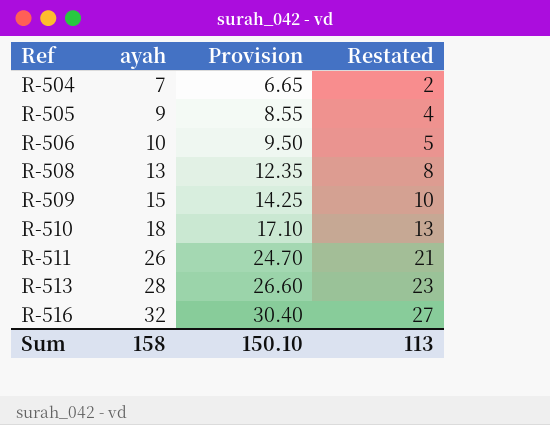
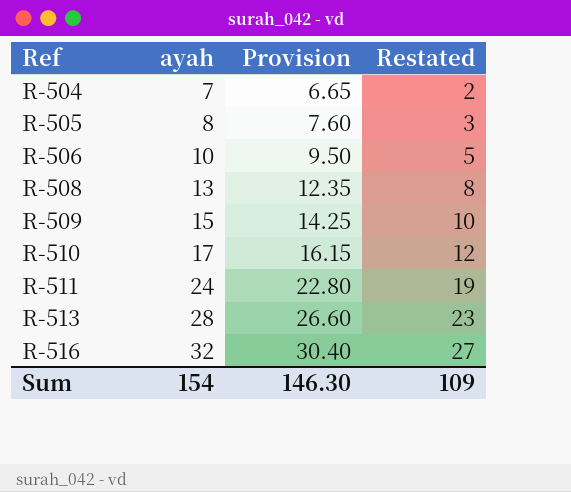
R-505 | ayah: 9 -> 8
R-505 | Provision: 8.55 -> 7.60
R-505 | Restated: 4 -> 3
R-510 | ayah: 18 -> 17
R-510 | Provision: 17.10 -> 16.15
R-510 | Restated: 13 -> 12
R-511 | ayah: 26 -> 24
R-511 | Provision: 24.70 -> 22.80
R-511 | Restated: 21 -> 19
Sum | ayah: 158 -> 154
Sum | Provision: 150.10 -> 146.30
Sum | Restated: 113 -> 109

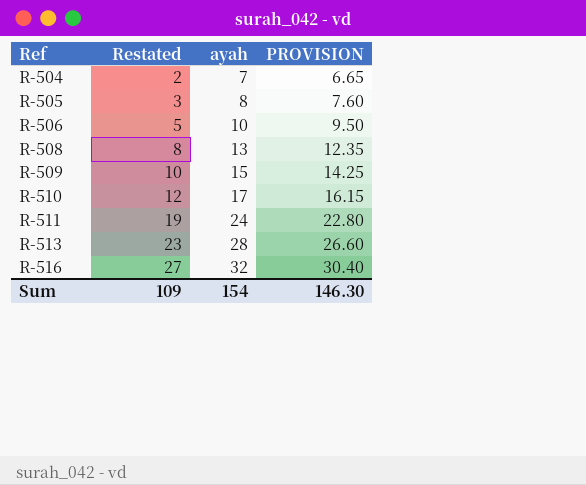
column Restated | position: 4 -> 2
column name: Provision -> PROVISION

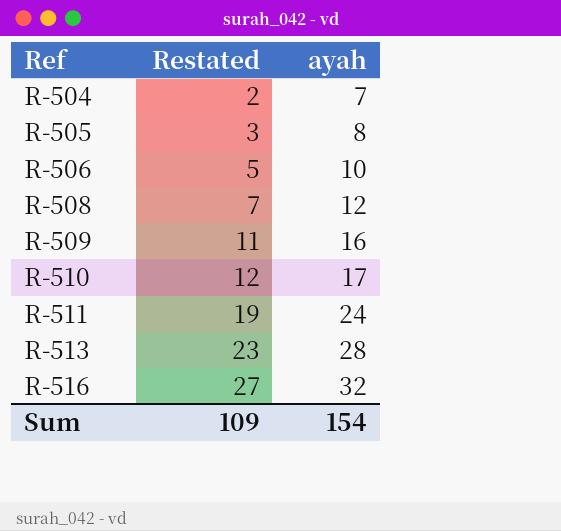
column PROVISION | formula: [ayah] * 0.95 -> none
R-508 | Restated: 8 -> 7
R-508 | ayah: 13 -> 12
R-509 | Restated: 10 -> 11
R-509 | ayah: 15 -> 16

